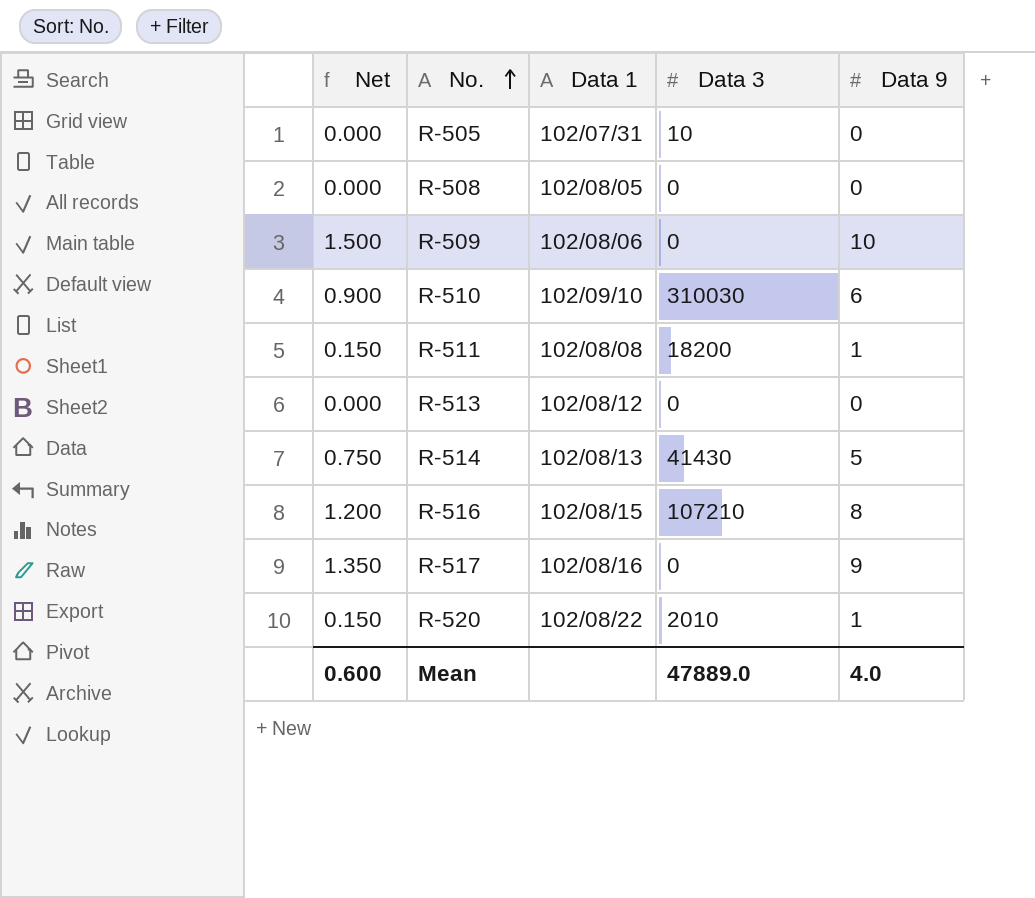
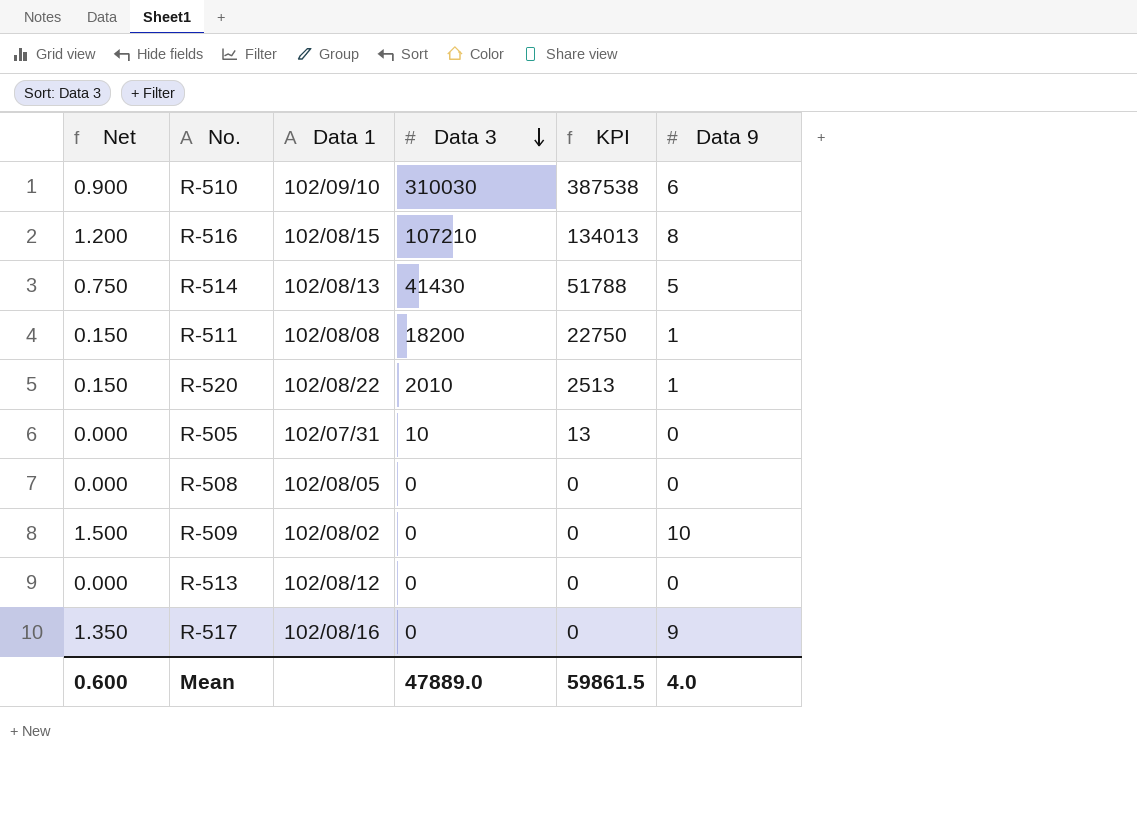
row order: No. ascending -> Data 3 descending
column KPI | formula: none -> [Data 3] * 1.25
R-509 | Data 1: 102/08/06 -> 102/08/02

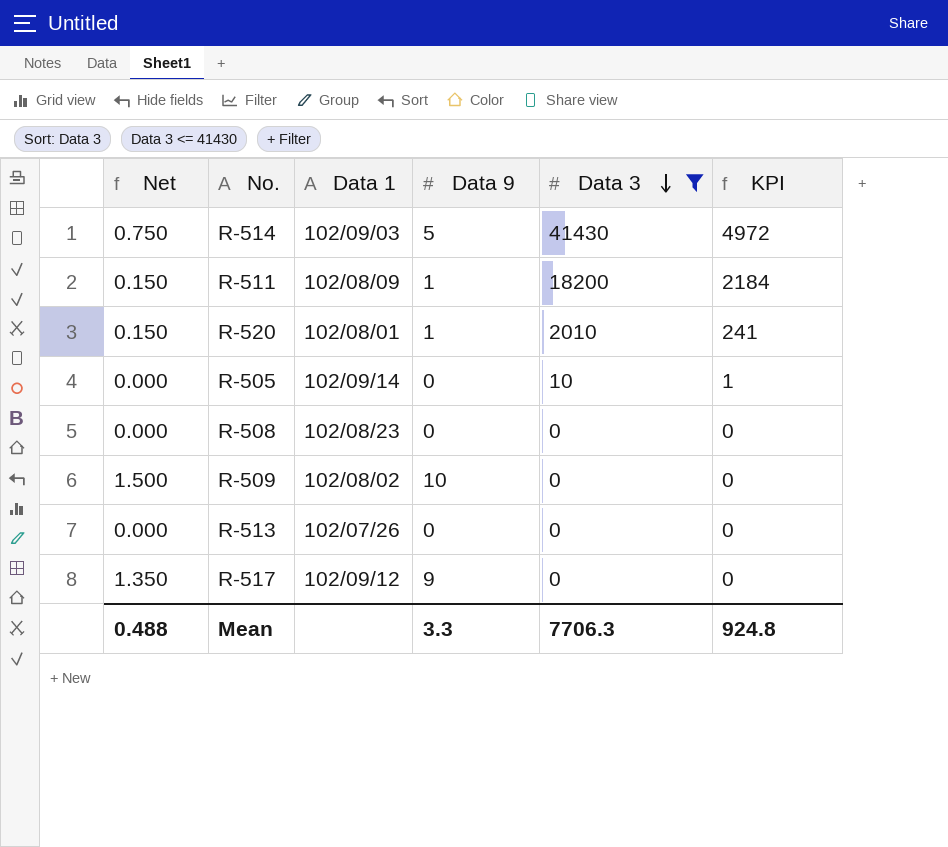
filter: none -> Data 3 <= 41430
column Data 9 | position: 6 -> 4
column KPI | formula: [Data 3] * 1.25 -> [Data 3] * 0.12
R-514 | Data 1: 102/08/13 -> 102/09/03
R-511 | Data 1: 102/08/08 -> 102/08/09
R-520 | Data 1: 102/08/22 -> 102/08/01
R-505 | Data 1: 102/07/31 -> 102/09/14
R-508 | Data 1: 102/08/05 -> 102/08/23
R-513 | Data 1: 102/08/12 -> 102/07/26
R-517 | Data 1: 102/08/16 -> 102/09/12
Mean | Net: 0.600 -> 0.488
Mean | Data 9: 4.0 -> 3.3
Mean | Data 3: 47889.0 -> 7706.3
Mean | KPI: 59861.5 -> 924.8

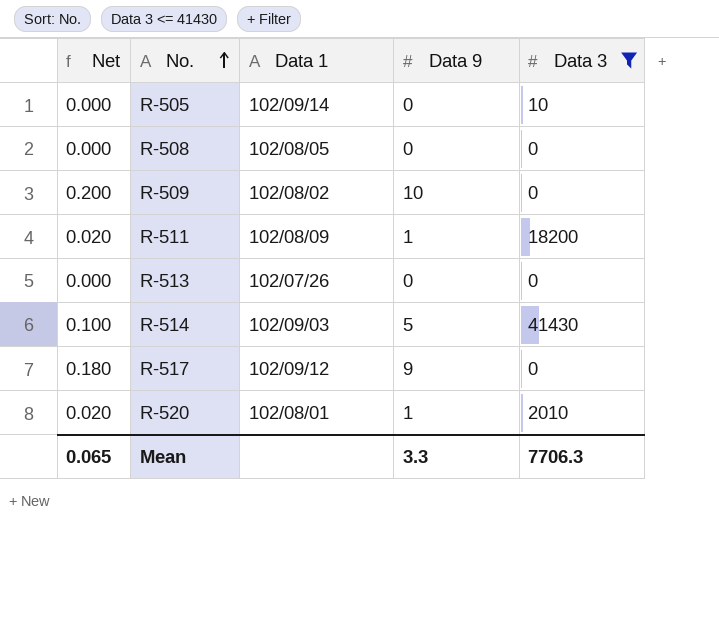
row order: Data 3 descending -> No. ascending
column KPI | formula: [Data 3] * 0.12 -> none
column Net | formula: [Data 9] * 0.15 -> [Data 9] * 0.02
R-508 | Data 1: 102/08/23 -> 102/08/05
Mean | Net: 0.488 -> 0.065

